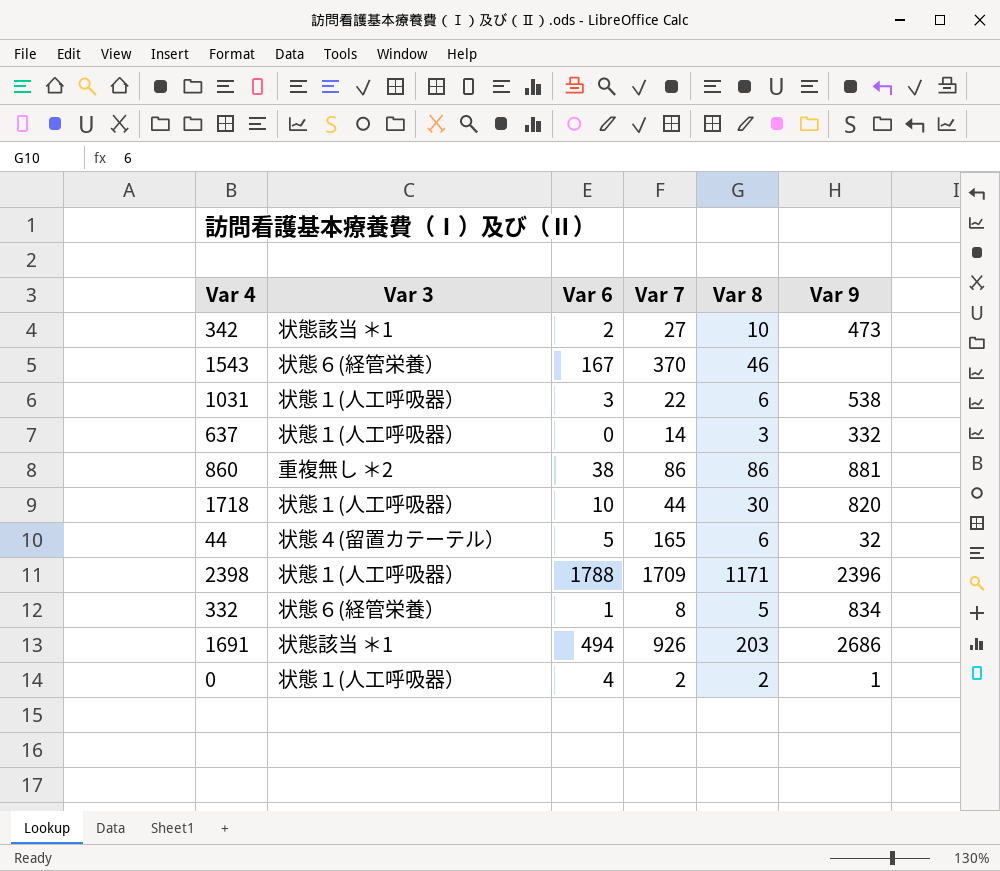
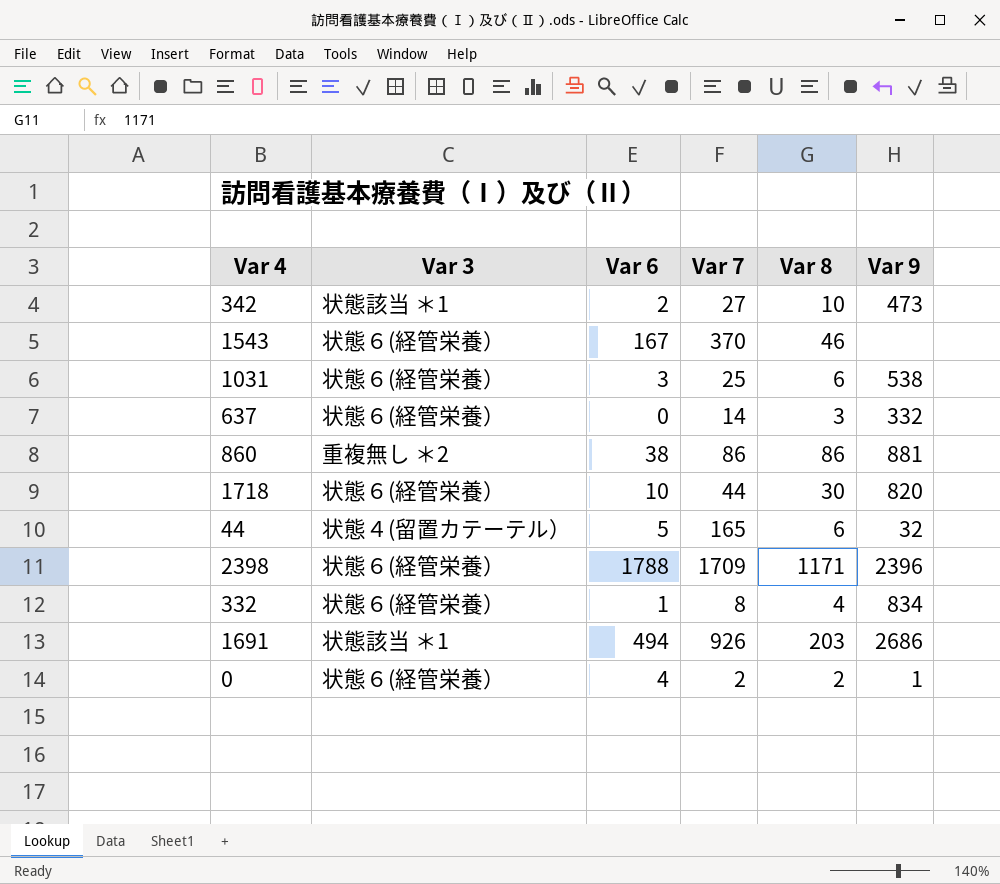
1031 | Var 3: 状態１(人工呼吸器） -> 状態６(経管栄養）
1031 | Var 7: 22 -> 25
637 | Var 3: 状態１(人工呼吸器） -> 状態６(経管栄養）
1718 | Var 3: 状態１(人工呼吸器） -> 状態６(経管栄養）
2398 | Var 3: 状態１(人工呼吸器） -> 状態６(経管栄養）
332 | Var 8: 5 -> 4
0 | Var 3: 状態１(人工呼吸器） -> 状態６(経管栄養）

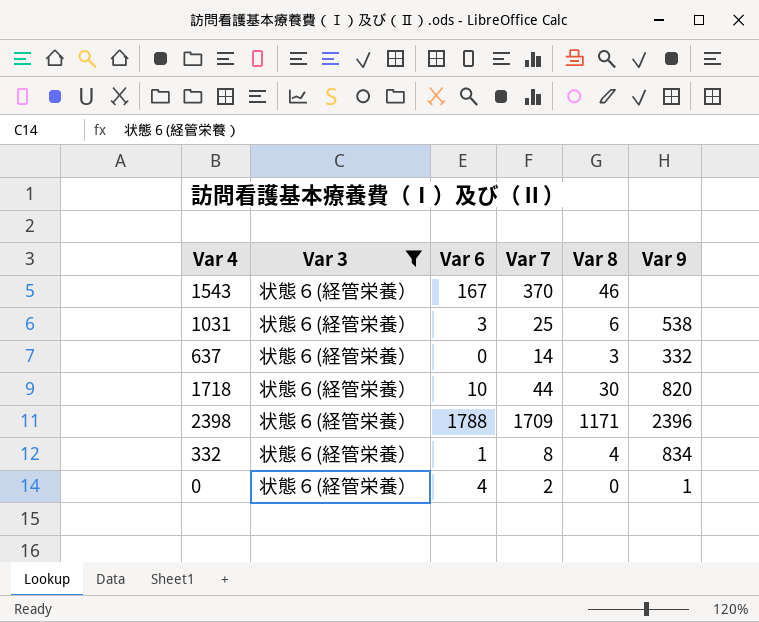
filter: none -> Var 3 = 状態６(経管栄養）
0 | Var 8: 2 -> 0

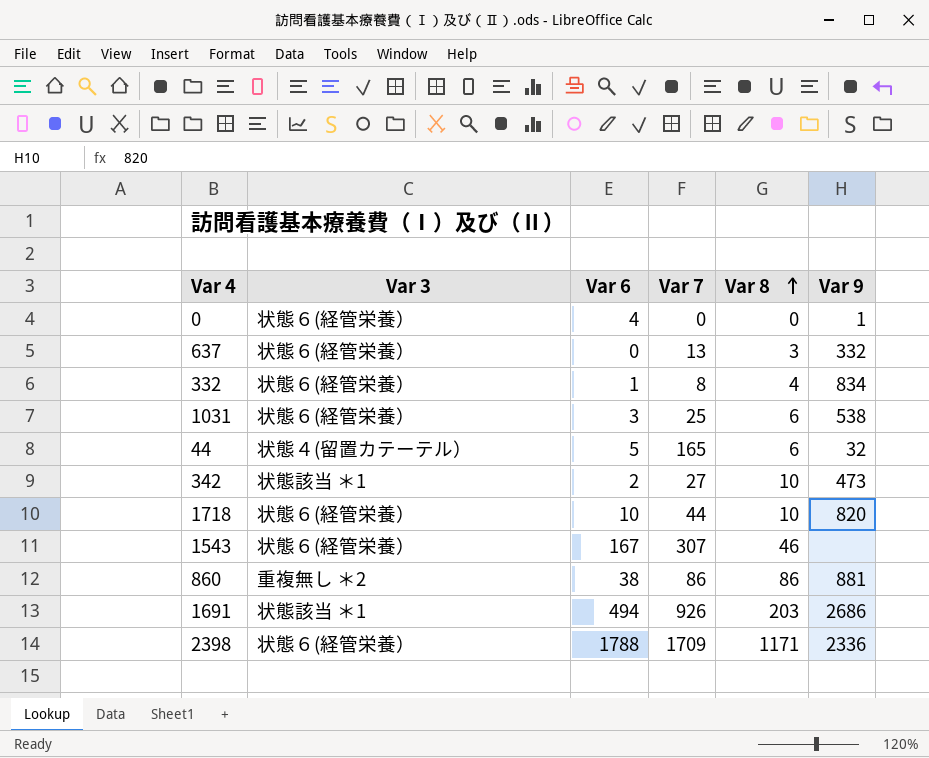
filter: Var 3 = 状態６(経管栄養） -> none
row order: none -> Var 8 ascending
0 | Var 7: 2 -> 0
637 | Var 7: 14 -> 13
1718 | Var 8: 30 -> 10
1543 | Var 7: 370 -> 307
2398 | Var 9: 2396 -> 2336

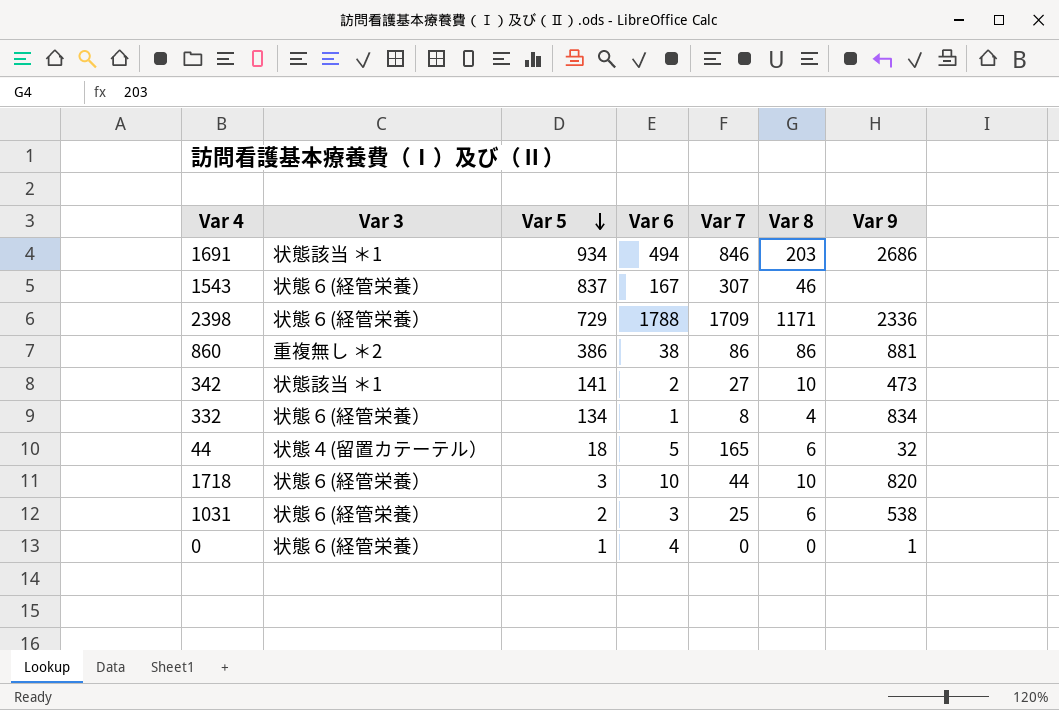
row order: Var 8 ascending -> Var 5 descending
column Var 5 | position: none -> 3
row 637: 状態６(経管栄養） | 0 | 13 | 3 | 332 -> none
1691 | Var 7: 926 -> 846

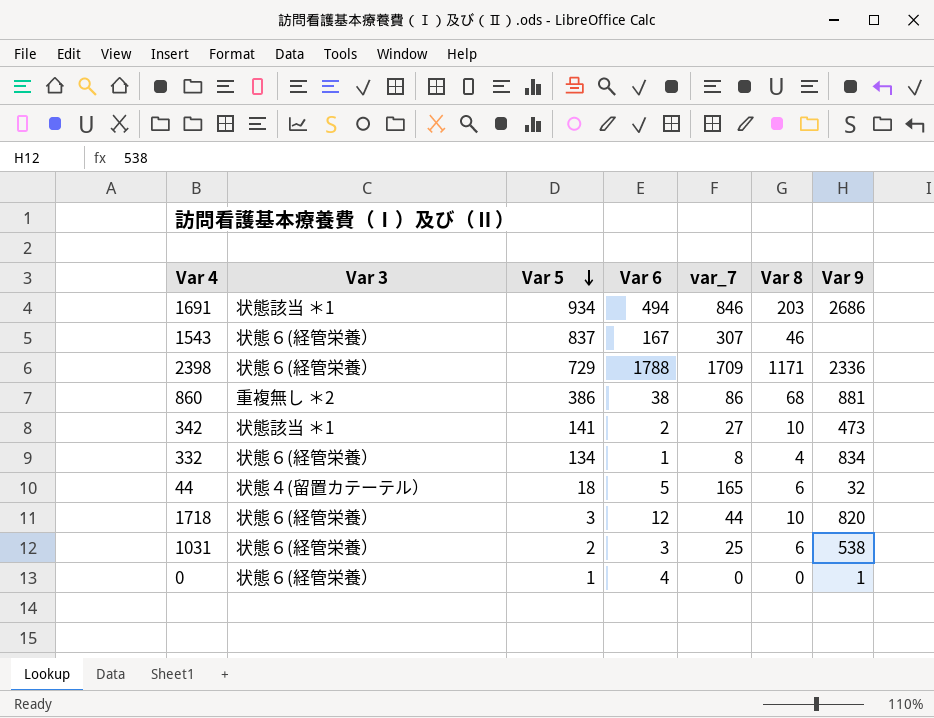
column name: Var 7 -> var_7
860 | Var 8: 86 -> 68
1718 | Var 6: 10 -> 12

